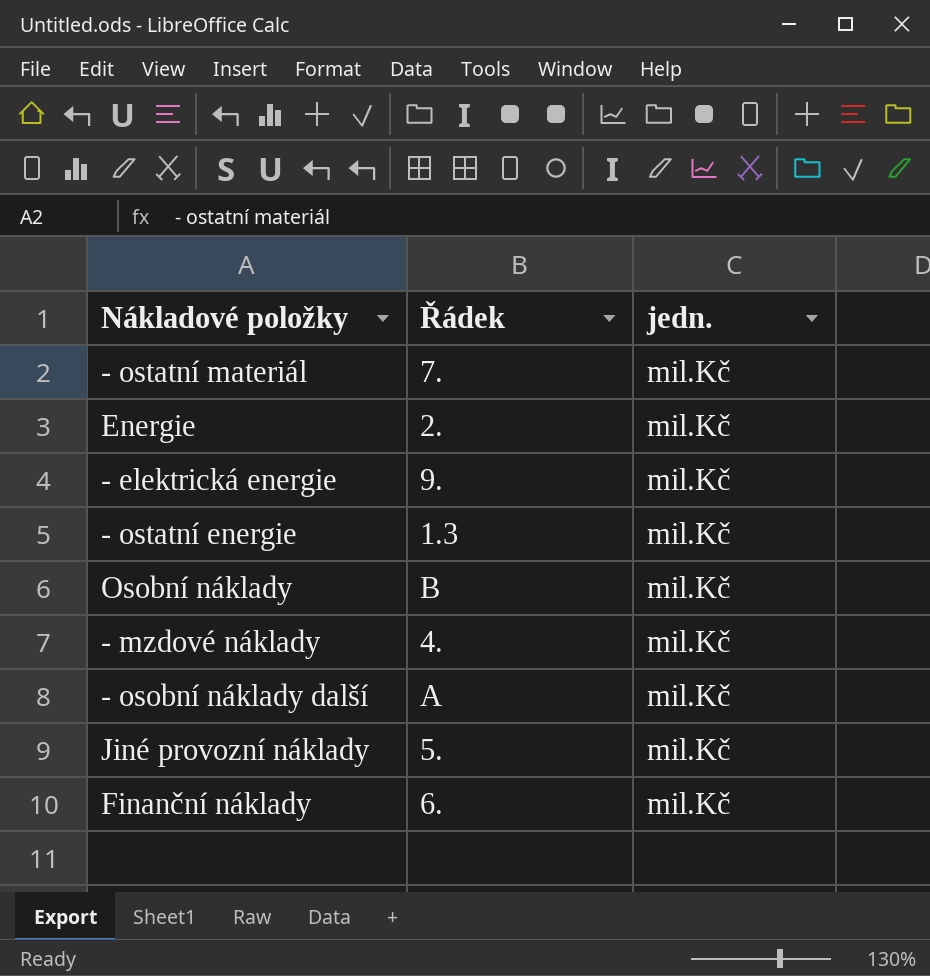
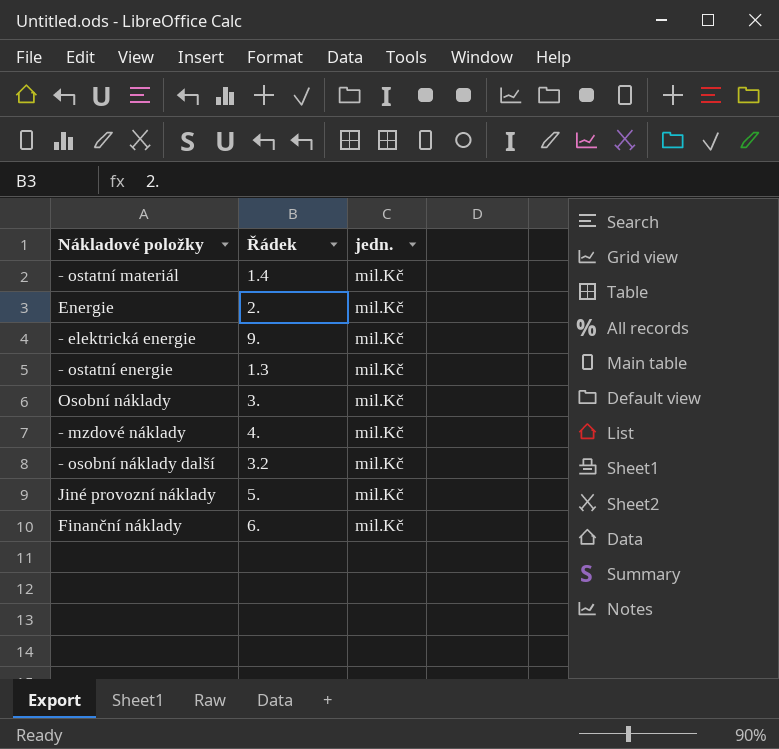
- ostatní materiál | Řádek: 7. -> 1.4
Osobní náklady | Řádek: B -> 3.
- osobní náklady další | Řádek: A -> 3.2

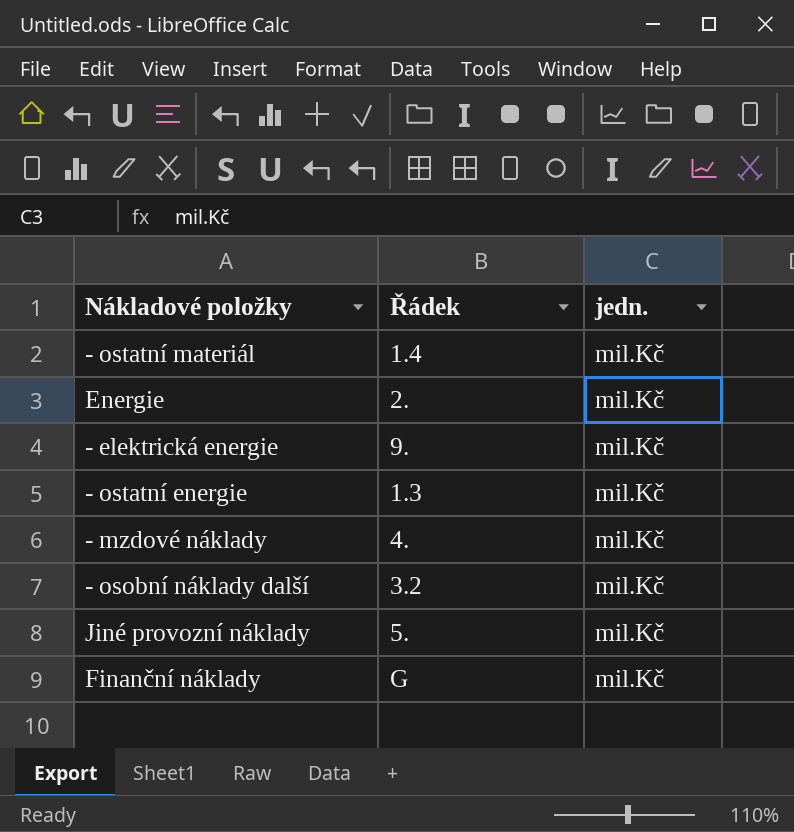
row Osobní náklady: 3. | mil.Kč -> none
Finanční náklady | Řádek: 6. -> G

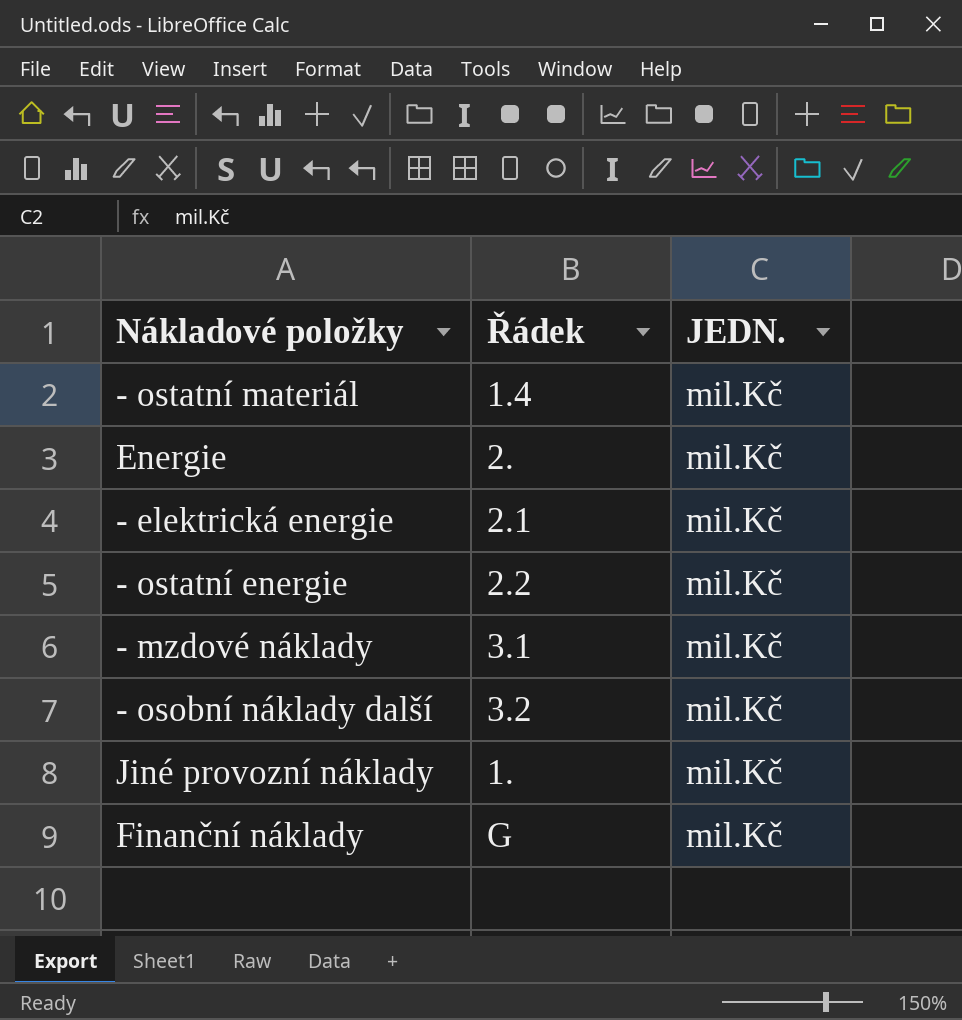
column name: jedn. -> JEDN.
- elektrická energie | Řádek: 9. -> 2.1
- ostatní energie | Řádek: 1.3 -> 2.2
- mzdové náklady | Řádek: 4. -> 3.1
Jiné provozní náklady | Řádek: 5. -> 1.

